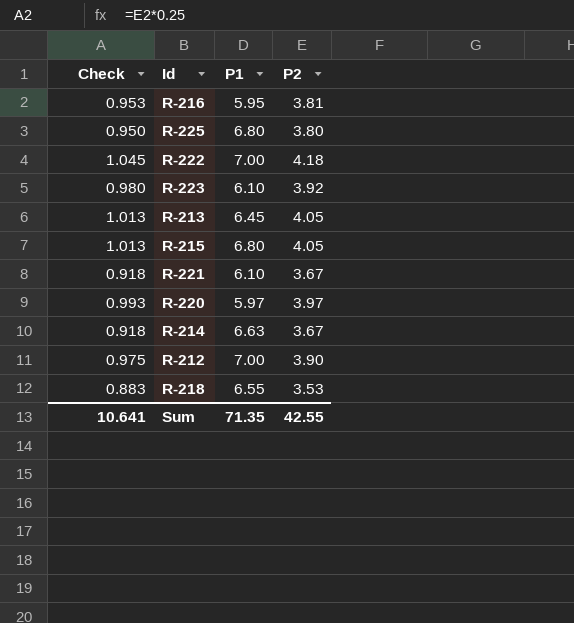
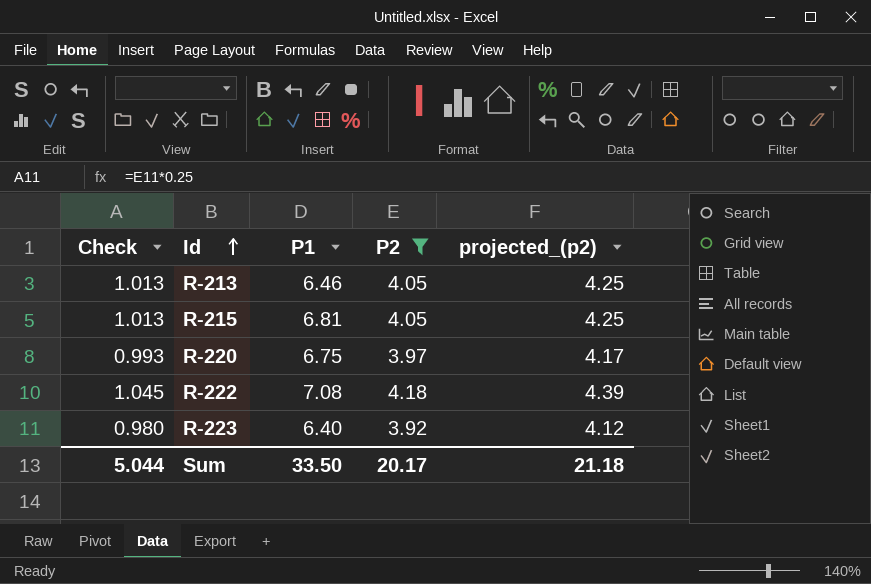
filter: none -> P2 >= 3.92
row order: none -> Id ascending
column projected_(p2) | formula: none -> [P2] * 1.05
R-213 | P1: 6.45 -> 6.46
R-215 | P1: 6.80 -> 6.81
R-220 | P1: 5.97 -> 6.75
R-222 | P1: 7.00 -> 7.08
R-223 | P1: 6.10 -> 6.40
Sum | Check: 10.641 -> 5.044
Sum | P1: 71.35 -> 33.50
Sum | P2: 42.55 -> 20.17

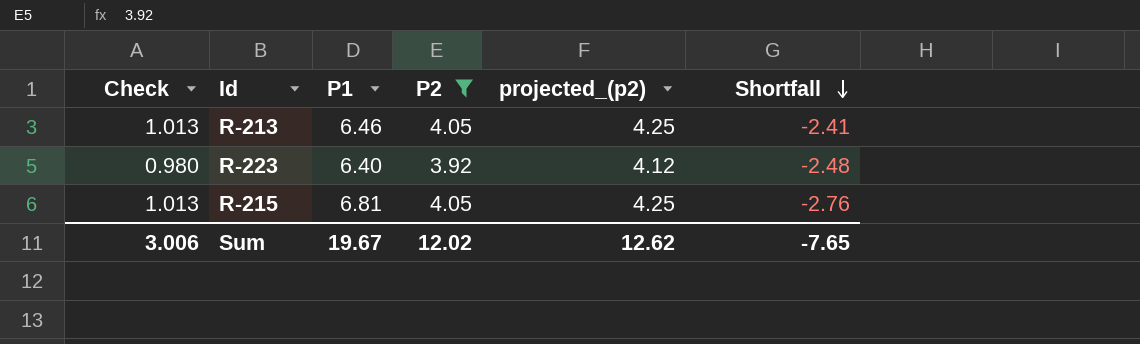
row order: Id ascending -> Shortfall descending
column Shortfall | formula: none -> [P2] - [P1]
row R-220: 0.993 | 6.75 | 3.97 | 4.17 -> none
row R-222: 1.045 | 7.08 | 4.18 | 4.39 -> none
Sum | Check: 5.044 -> 3.006
Sum | P1: 33.50 -> 19.67
Sum | P2: 20.17 -> 12.02
Sum | projected_(p2): 21.18 -> 12.62

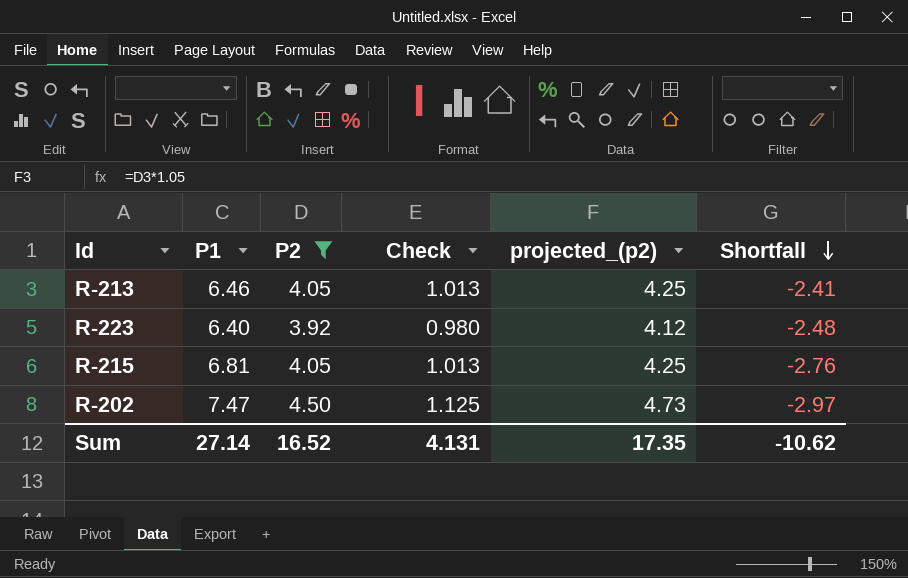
column Check | position: 1 -> 4
row R-202: none -> 7.47 | 4.50 | 1.125 | 4.73 | -2.97
Sum | P1: 19.67 -> 27.14
Sum | P2: 12.02 -> 16.52
Sum | Check: 3.006 -> 4.131
Sum | projected_(p2): 12.62 -> 17.35
Sum | Shortfall: -7.65 -> -10.62

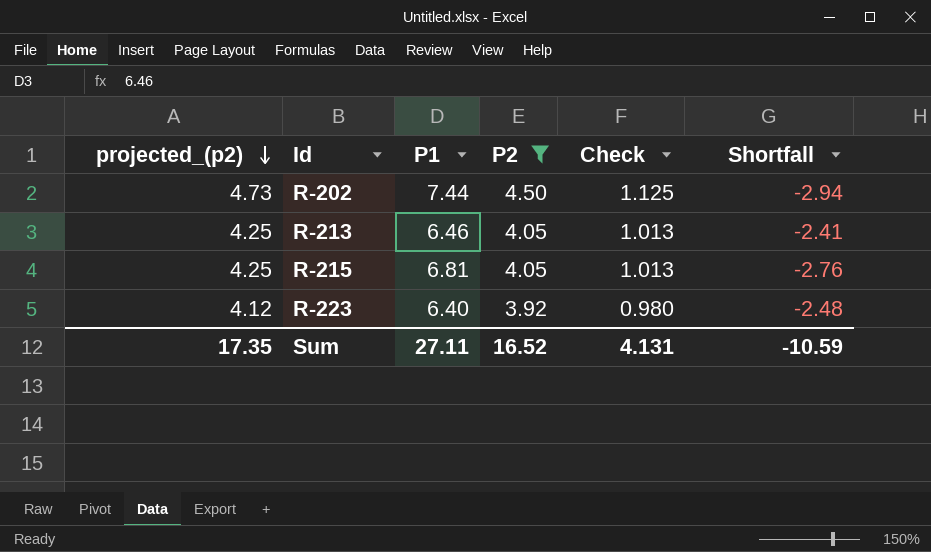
row order: Shortfall descending -> projected_(p2) descending
column projected_(p2) | position: 5 -> 1
R-202 | P1: 7.47 -> 7.44
R-202 | Shortfall: -2.97 -> -2.94
Sum | P1: 27.14 -> 27.11
Sum | Shortfall: -10.62 -> -10.59

